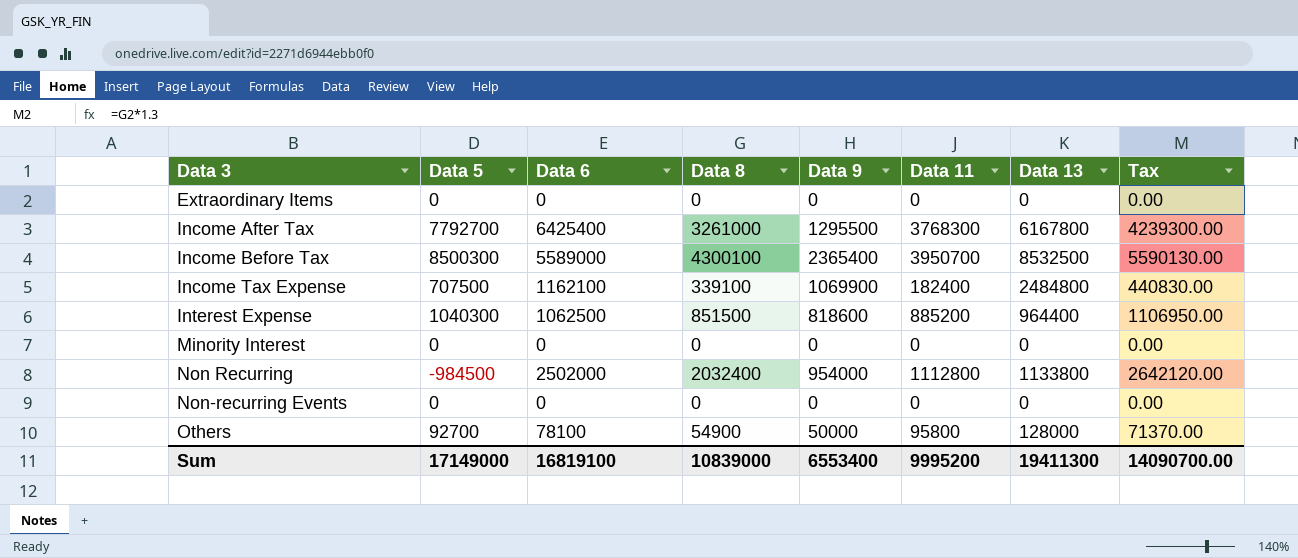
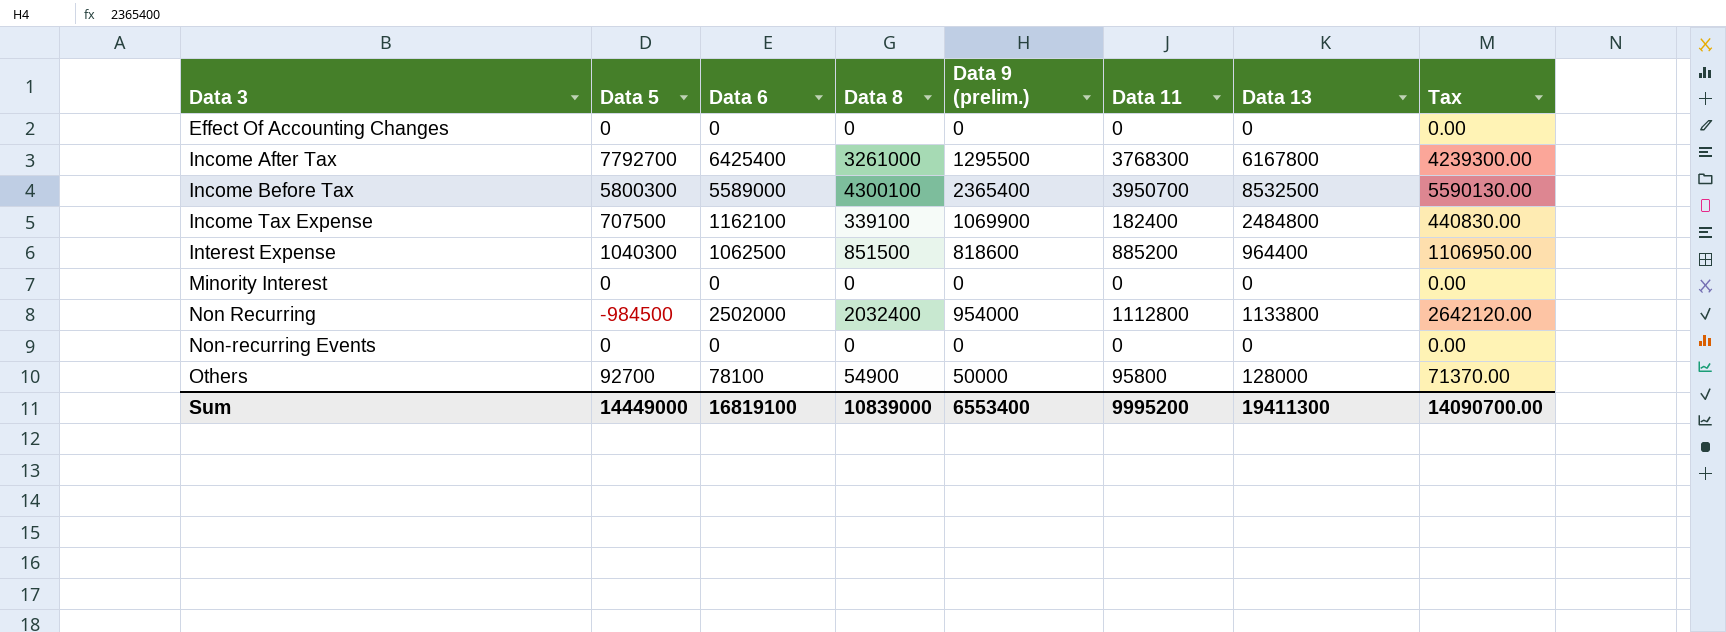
column name: Data 9 -> Data 9 (prelim.)
row Extraordinary Items: 0 | 0 | 0 | 0 | 0 | 0 | 0.00 -> none
row Effect Of Accounting Changes: none -> 0 | 0 | 0 | 0 | 0 | 0 | 0.00
Income Before Tax | Data 5: 8500300 -> 5800300
Sum | Data 5: 17149000 -> 14449000

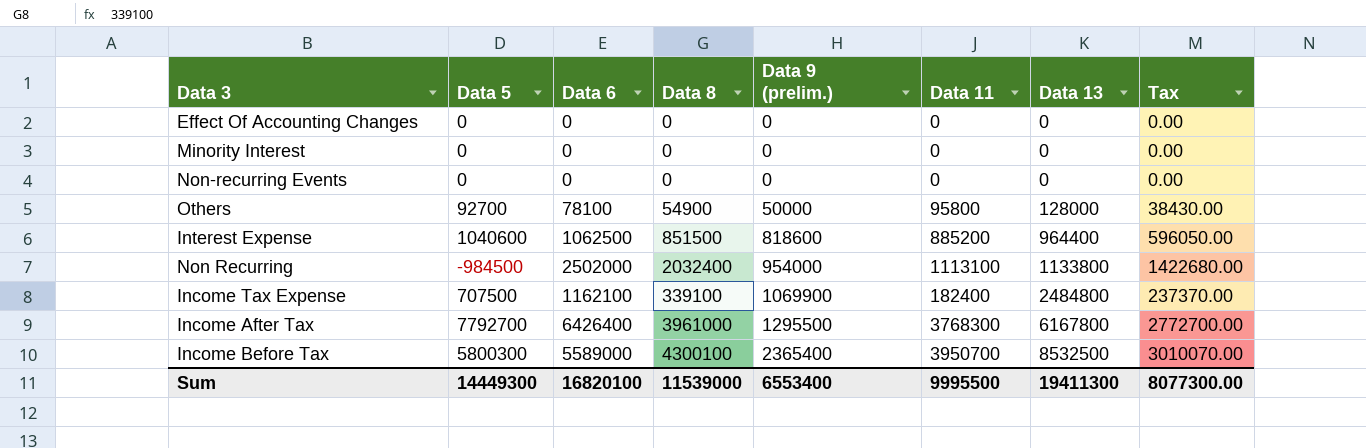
row order: Data 3 ascending -> Data 9 (prelim.) ascending
column Tax | formula: [Data 8] * 1.3 -> [Data 8] * 0.7
Interest Expense | Data 5: 1040300 -> 1040600
Non Recurring | Data 11: 1112800 -> 1113100
Income After Tax | Data 6: 6425400 -> 6426400
Income After Tax | Data 8: 3261000 -> 3961000
Sum | Data 5: 14449000 -> 14449300
Sum | Data 6: 16819100 -> 16820100
Sum | Data 8: 10839000 -> 11539000
Sum | Data 11: 9995200 -> 9995500
Sum | Tax: 14090700.00 -> 8077300.00

